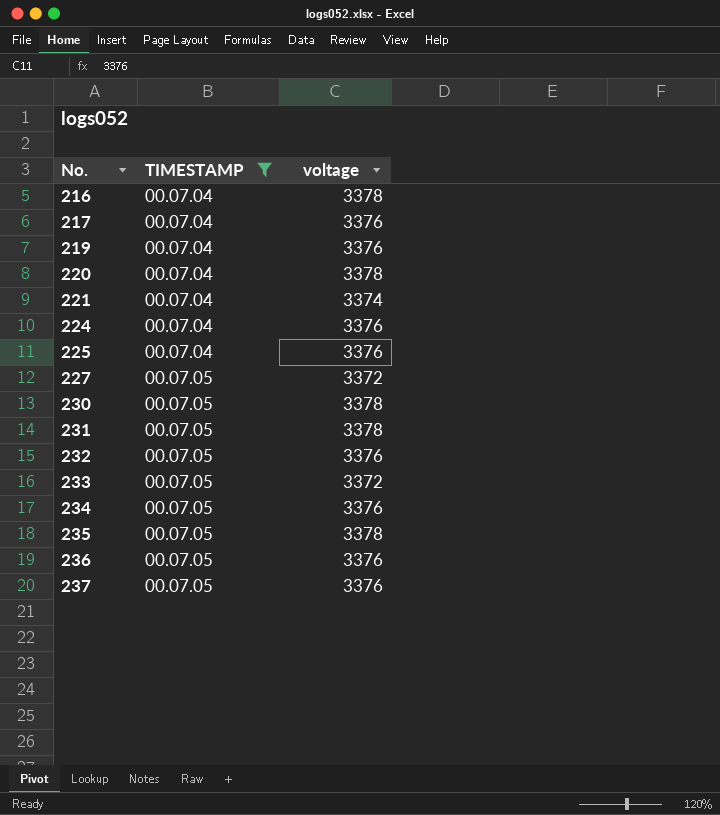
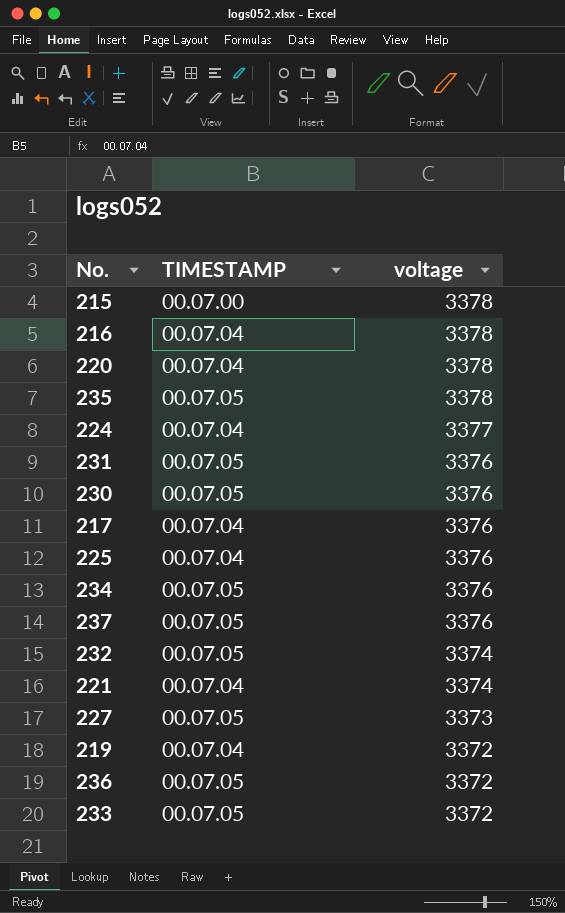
filter: TIMESTAMP != 00.07.00 -> none
row order: No. ascending -> voltage descending
224 | voltage: 3376 -> 3377
231 | voltage: 3378 -> 3376
230 | voltage: 3378 -> 3376
232 | voltage: 3376 -> 3374
227 | voltage: 3372 -> 3373
219 | voltage: 3376 -> 3372
236 | voltage: 3376 -> 3372

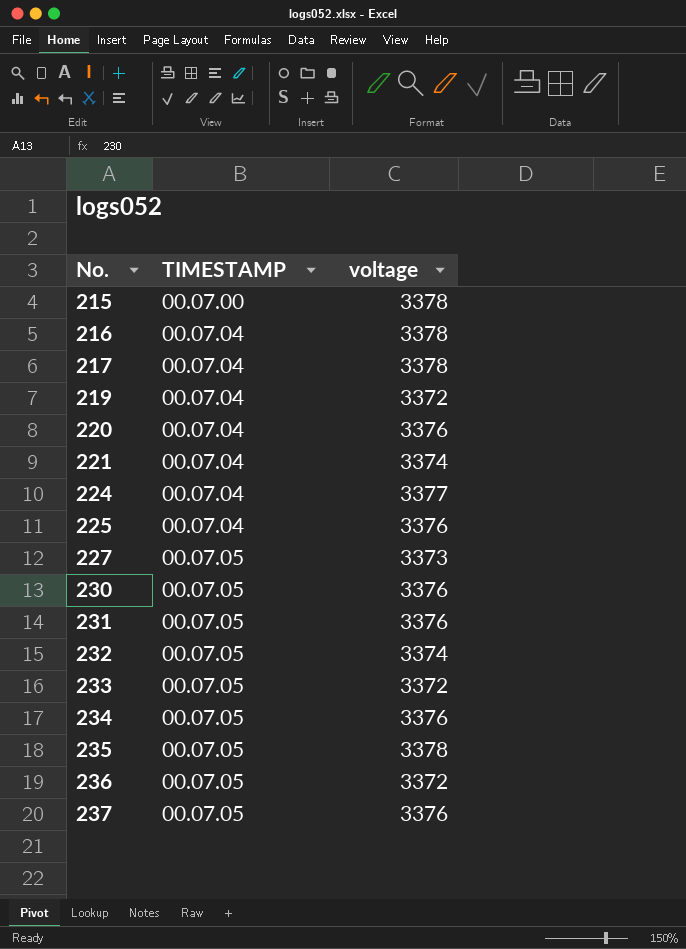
row order: voltage descending -> No. ascending
217 | voltage: 3376 -> 3378
220 | voltage: 3378 -> 3376

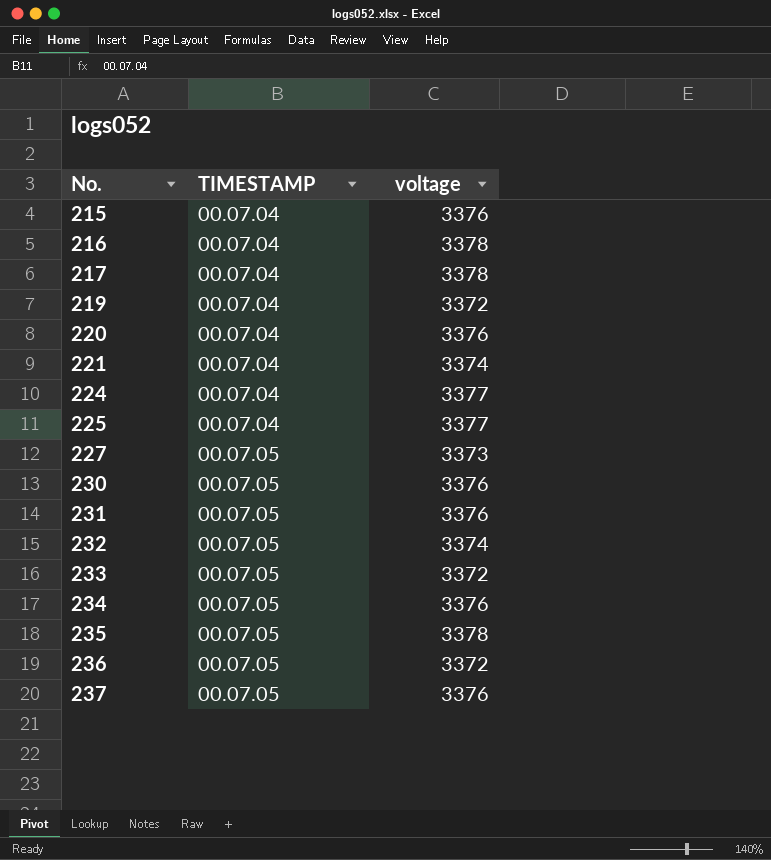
215 | TIMESTAMP: 00.07.00 -> 00.07.04
215 | voltage: 3378 -> 3376
225 | voltage: 3376 -> 3377

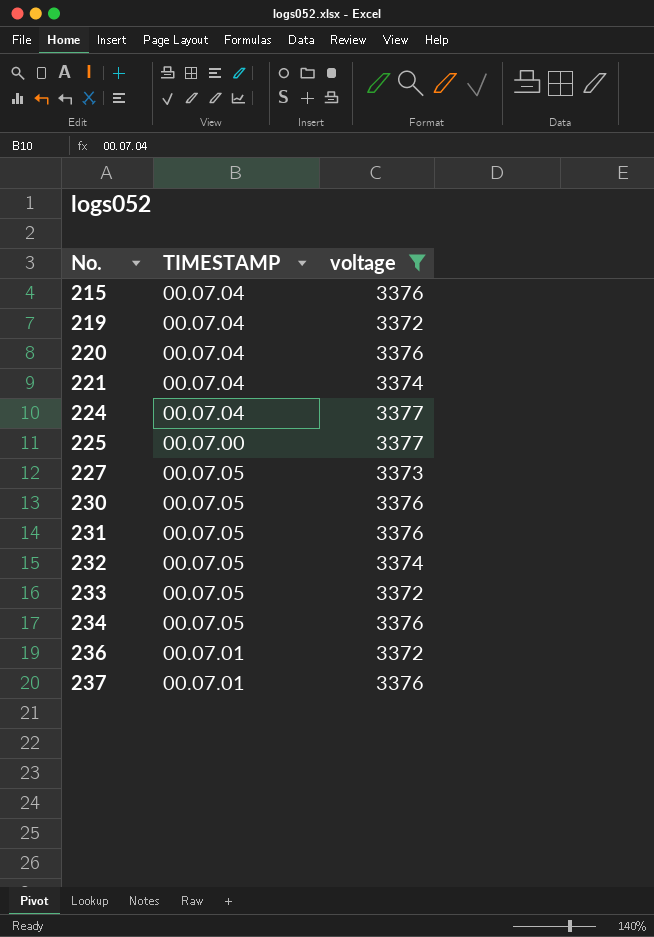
filter: none -> voltage != 3378
225 | TIMESTAMP: 00.07.04 -> 00.07.00
236 | TIMESTAMP: 00.07.05 -> 00.07.01
237 | TIMESTAMP: 00.07.05 -> 00.07.01

